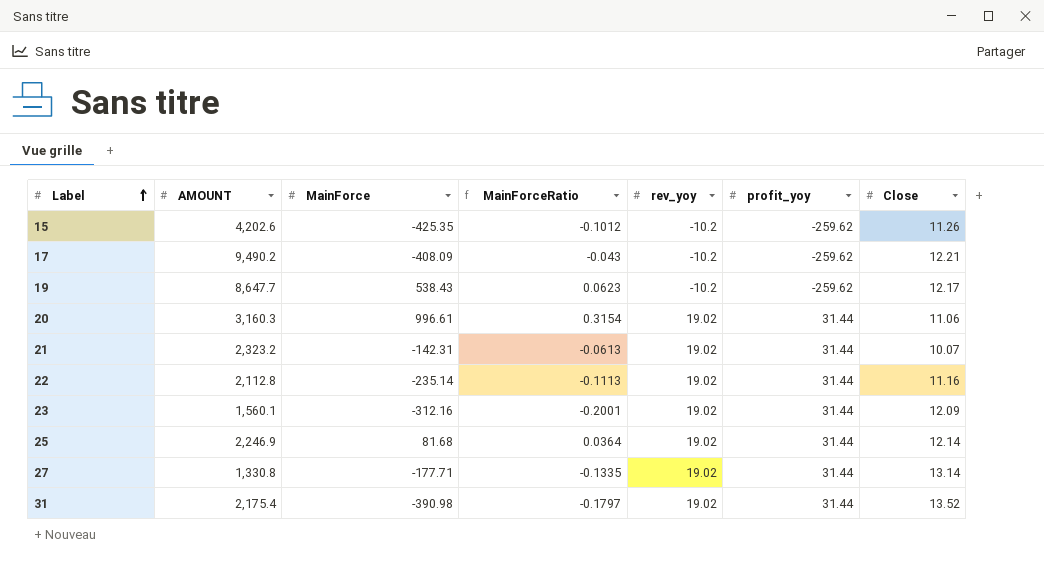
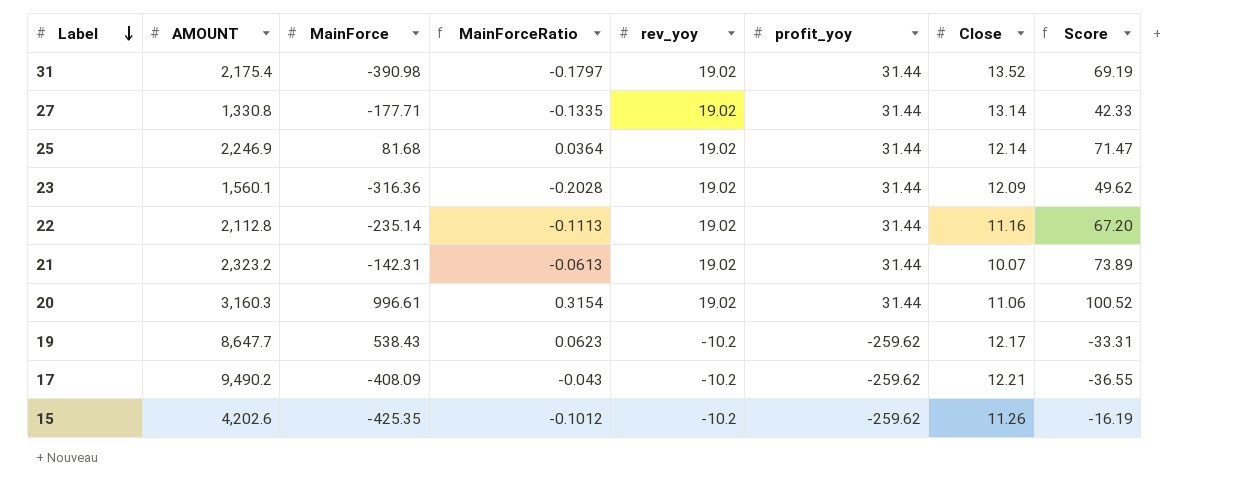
row order: Label ascending -> Label descending
column Score | formula: none -> [AMOUNT] / [profit_yoy]
23 | MainForce: -312.16 -> -316.36
23 | MainForceRatio: -0.2001 -> -0.2028

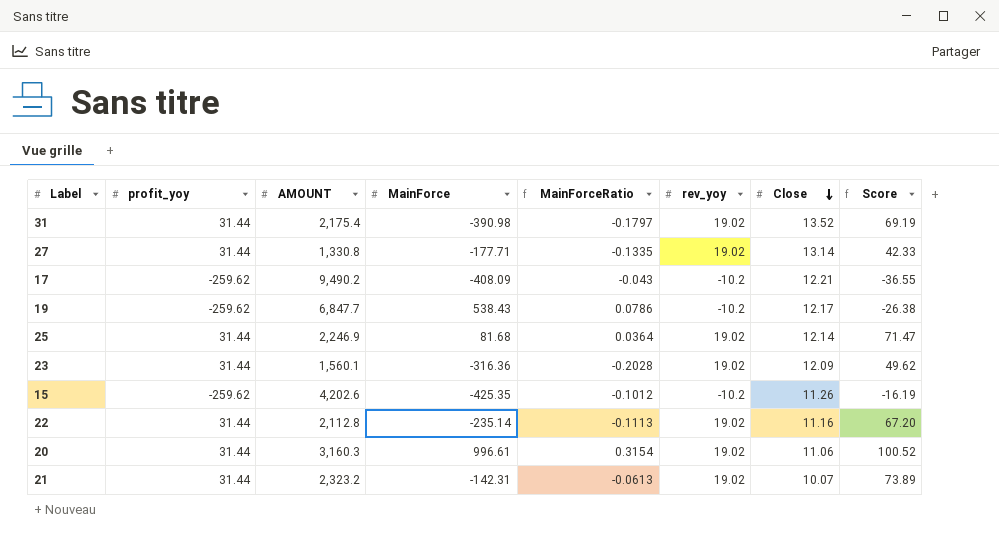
row order: Label descending -> Close descending
column profit_yoy | position: 6 -> 2
19 | AMOUNT: 8,647.7 -> 6,847.7
19 | MainForceRatio: 0.0623 -> 0.0786
19 | Score: -33.31 -> -26.38

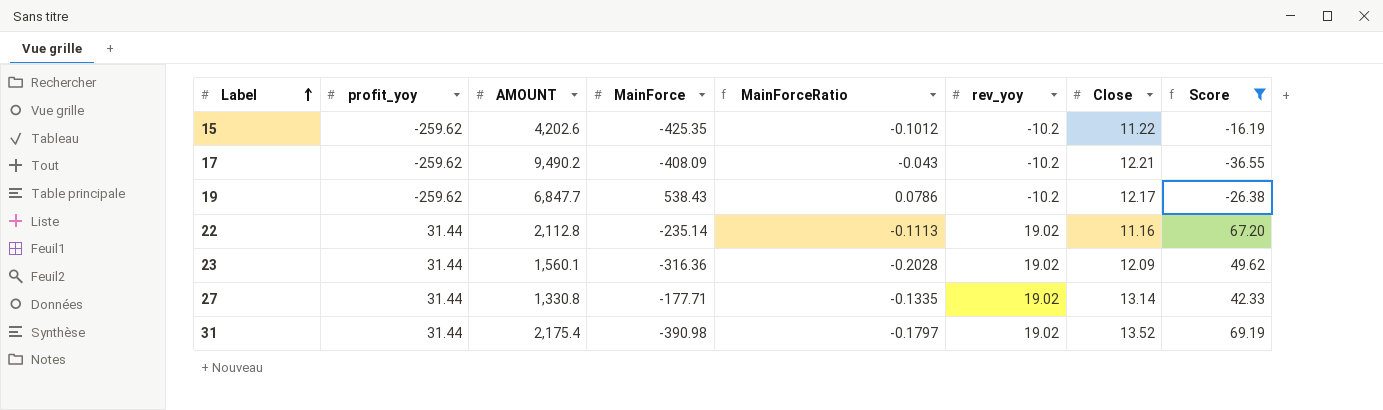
filter: none -> Score <= 69.19
row order: Close descending -> Label ascending
15 | Close: 11.26 -> 11.22

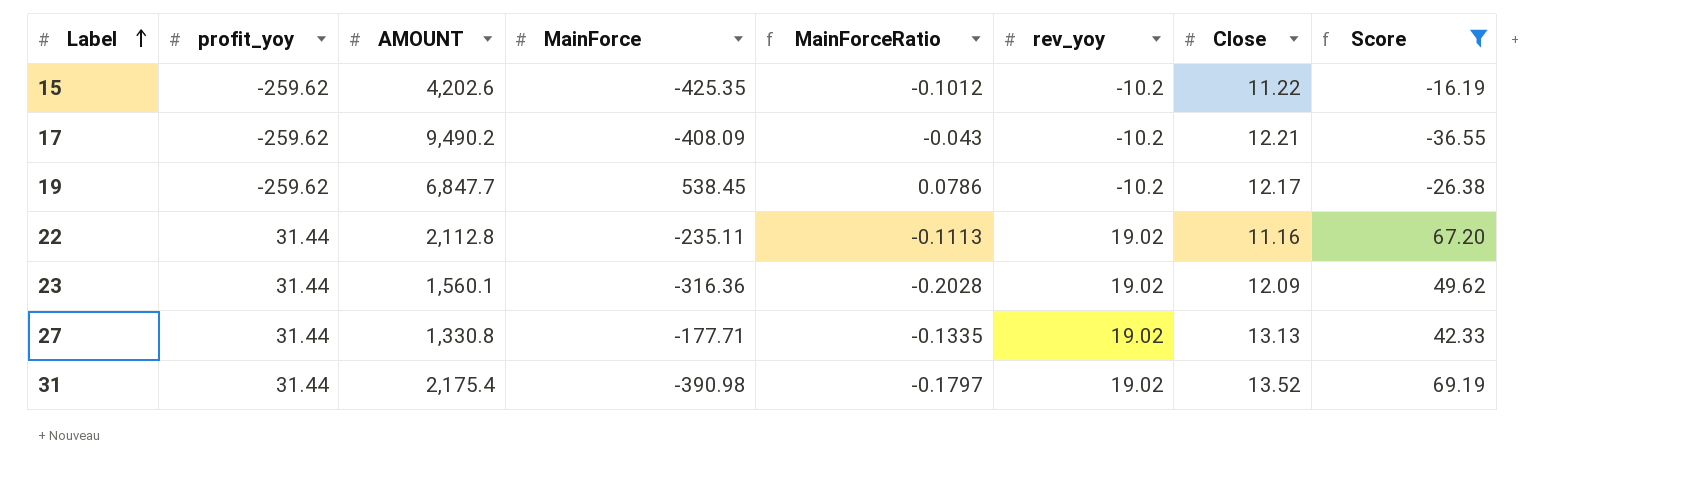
19 | MainForce: 538.43 -> 538.45
22 | MainForce: -235.14 -> -235.11
27 | Close: 13.14 -> 13.13

